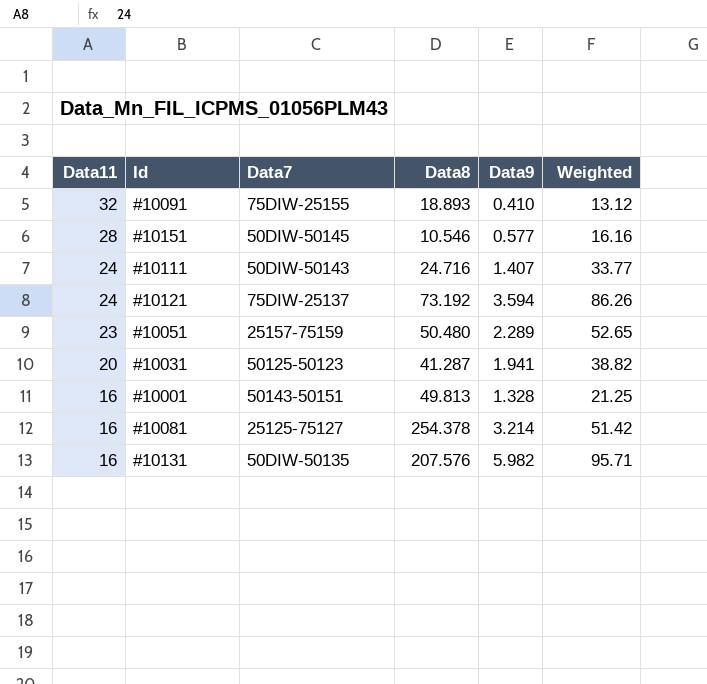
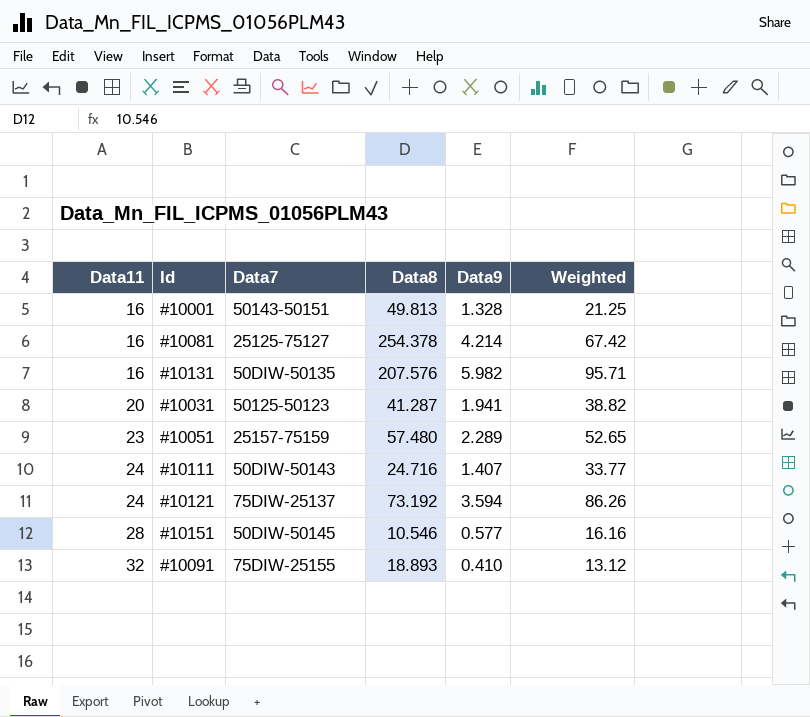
row order: Data11 descending -> Data11 ascending
#10081 | Data9: 3.214 -> 4.214
#10081 | Weighted: 51.42 -> 67.42
#10051 | Data8: 50.480 -> 57.480

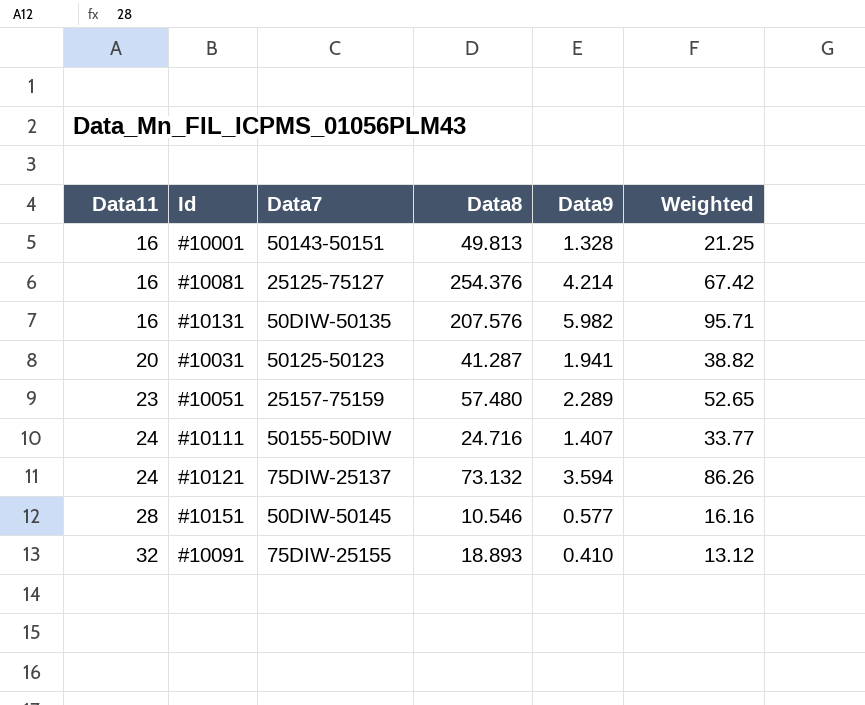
#10081 | Data8: 254.378 -> 254.376
#10111 | Data7: 50DIW-50143 -> 50155-50DIW
#10121 | Data8: 73.192 -> 73.132

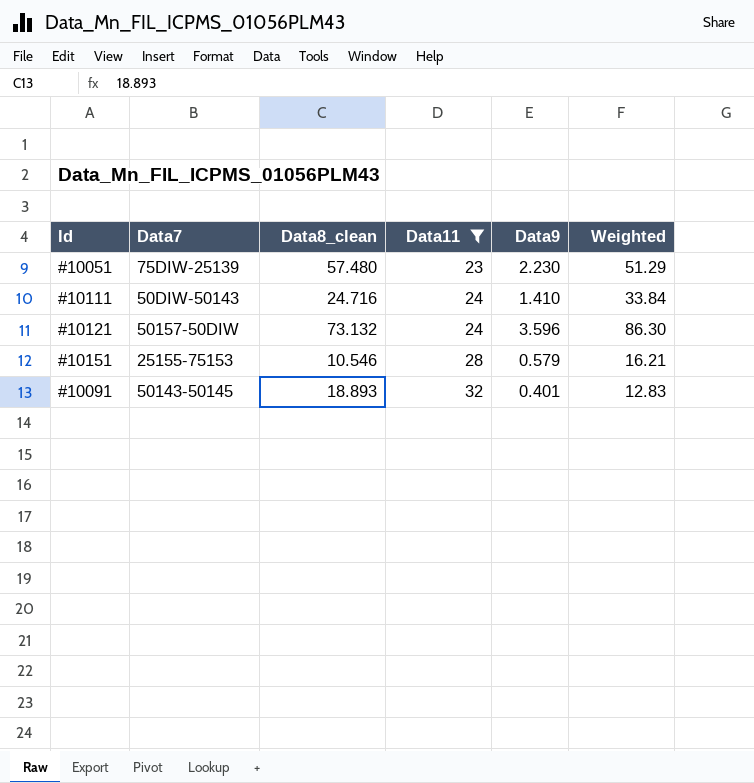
filter: none -> Data11 >= 23
column name: Data8 -> Data8_clean
column Data11 | position: 1 -> 4
#10051 | Data7: 25157-75159 -> 75DIW-25139
#10051 | Data9: 2.289 -> 2.230
#10051 | Weighted: 52.65 -> 51.29
#10111 | Data7: 50155-50DIW -> 50DIW-50143
#10111 | Data9: 1.407 -> 1.410
#10111 | Weighted: 33.77 -> 33.84
#10121 | Data7: 75DIW-25137 -> 50157-50DIW
#10121 | Data9: 3.594 -> 3.596
#10121 | Weighted: 86.26 -> 86.30
#10151 | Data7: 50DIW-50145 -> 25155-75153
#10151 | Data9: 0.577 -> 0.579
#10151 | Weighted: 16.16 -> 16.21
#10091 | Data7: 75DIW-25155 -> 50143-50145
#10091 | Data9: 0.410 -> 0.401
#10091 | Weighted: 13.12 -> 12.83

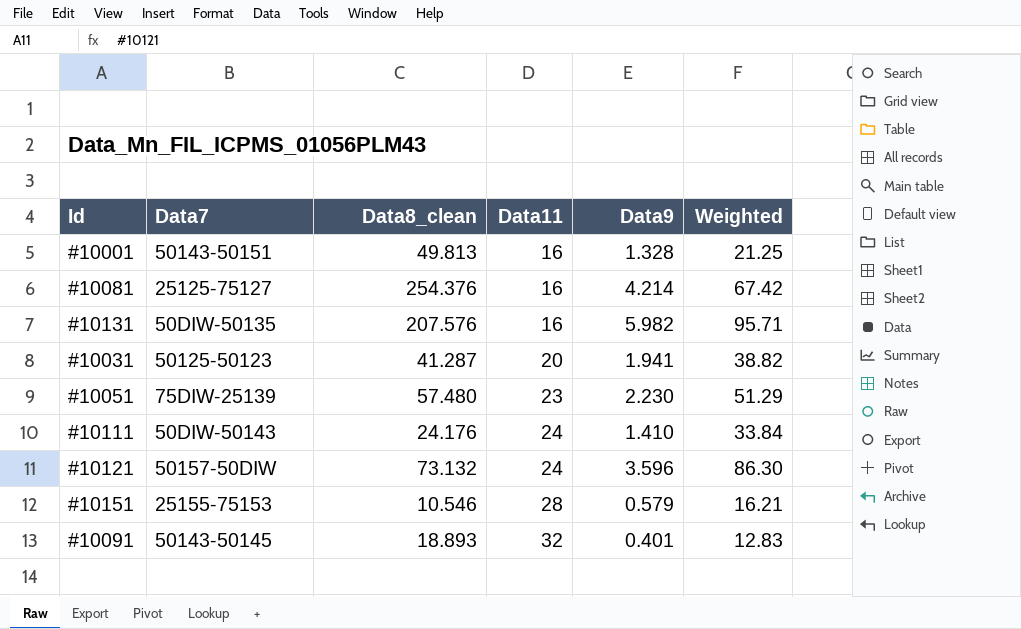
filter: Data11 >= 23 -> none
#10111 | Data8_clean: 24.716 -> 24.176

